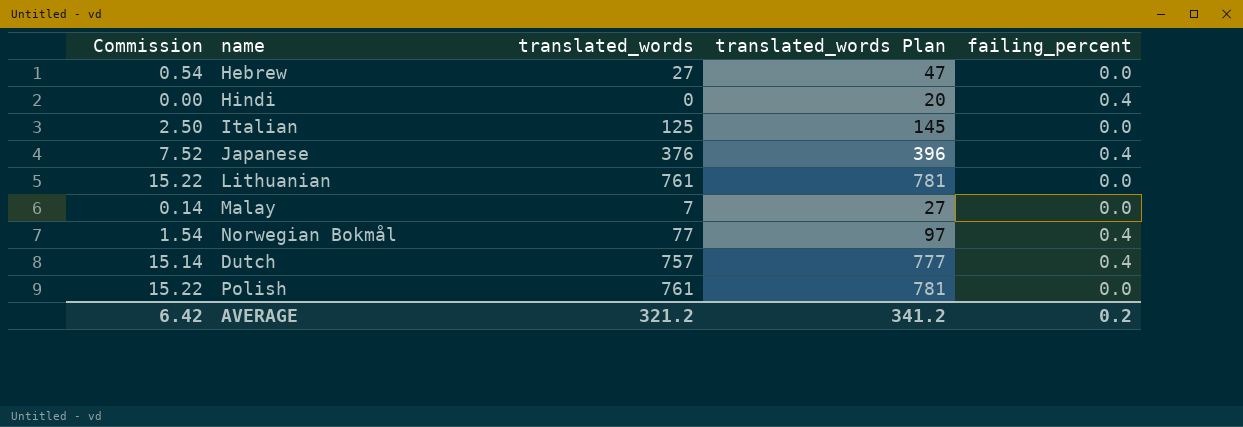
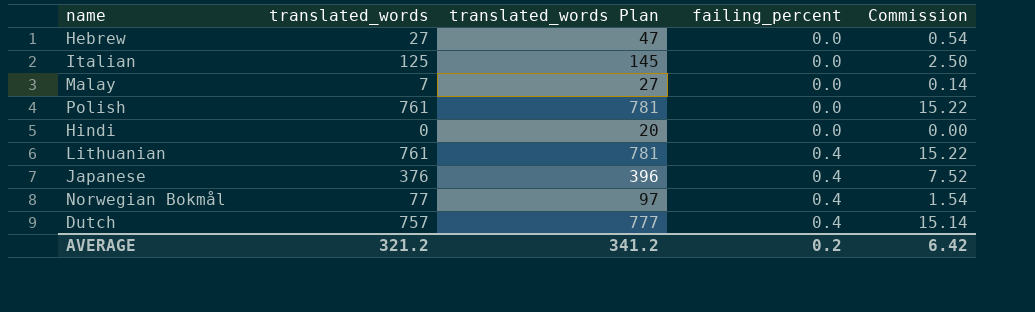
row order: none -> failing_percent ascending
column Commission | position: 1 -> 5
Hindi | failing_percent: 0.4 -> 0.0
Lithuanian | failing_percent: 0.0 -> 0.4

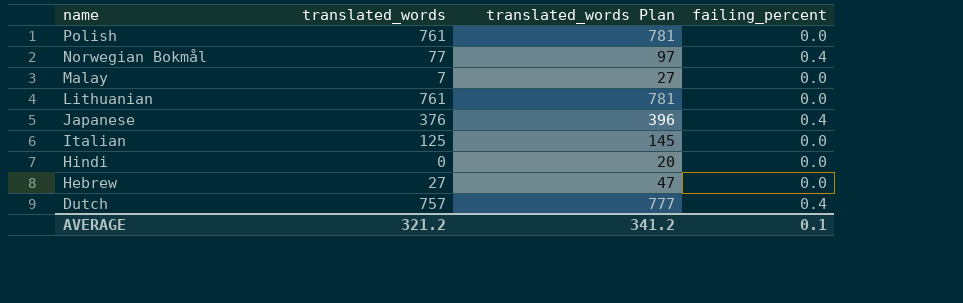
row order: failing_percent ascending -> name descending
column Commission | formula: [translated_words] * 0.02 -> none
Lithuanian | failing_percent: 0.4 -> 0.0
AVERAGE | failing_percent: 0.2 -> 0.1

